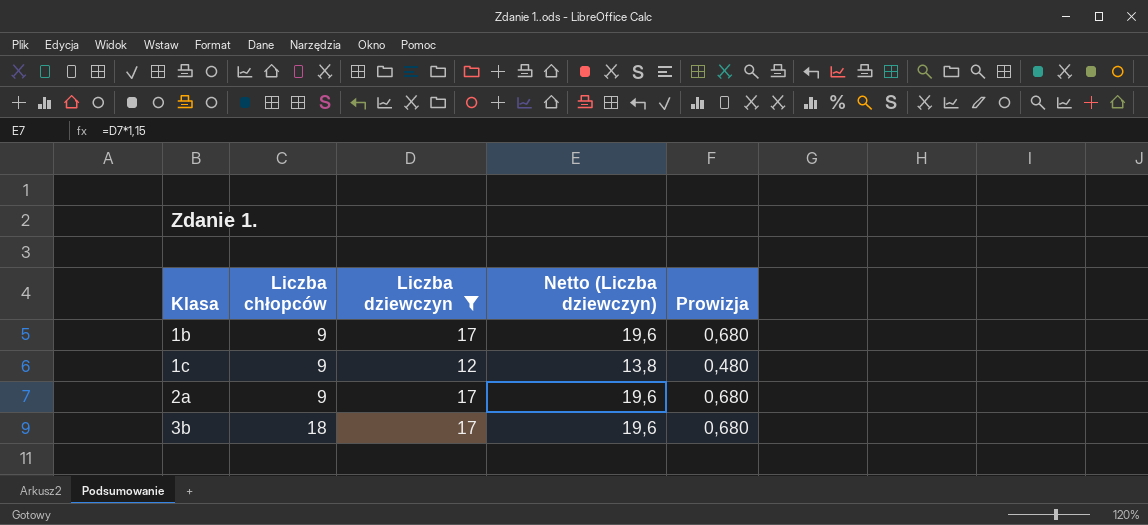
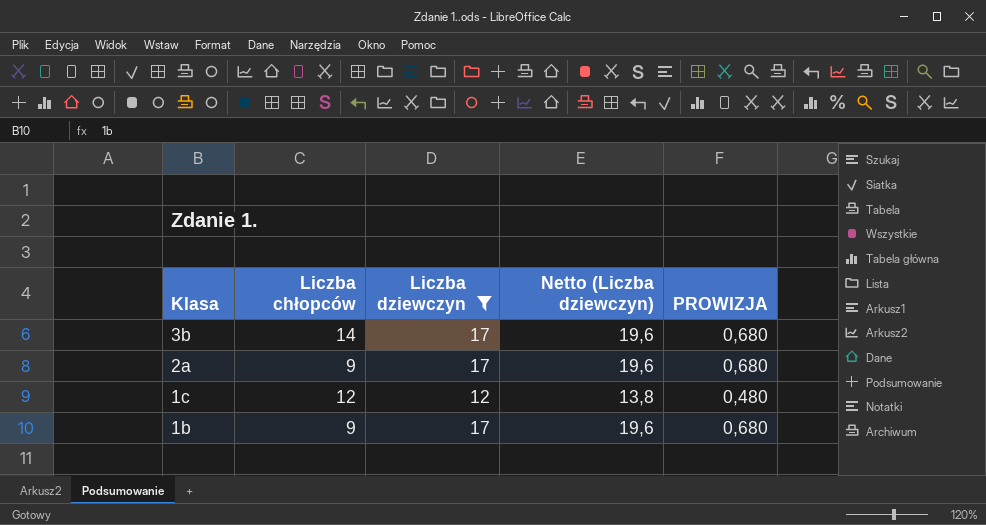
row order: Klasa ascending -> Klasa descending
column name: Prowizja -> PROWIZJA
3b | Liczba chłopców: 18 -> 14
1c | Liczba chłopców: 9 -> 12

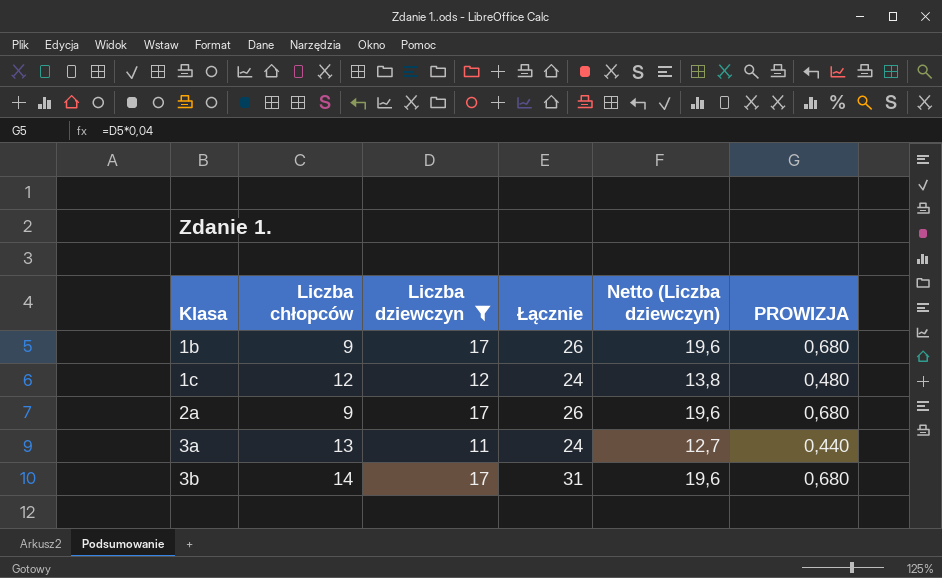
row order: Klasa descending -> Klasa ascending
column Łącznie | formula: none -> [Liczba chłopców] + [Liczba dziewczyn]
row 3a: none -> 13 | 11 | 24 | 12,7 | 0,440

